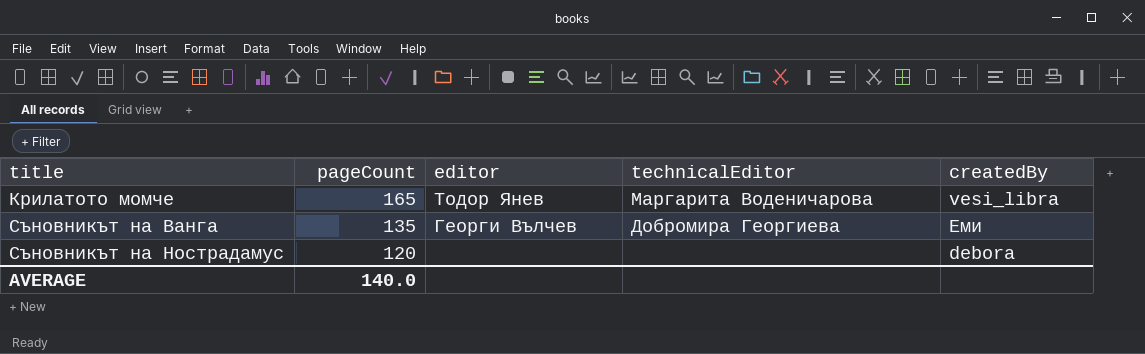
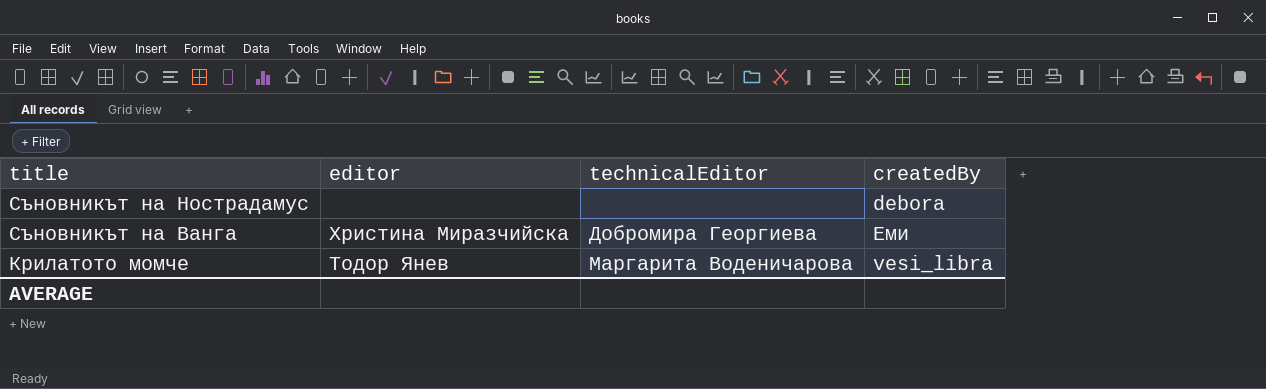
row order: title ascending -> title descending
column pageCount | position: 2 -> none
Съновникът на Ванга | editor: Георги Вълчев -> Христина Миразчийска

